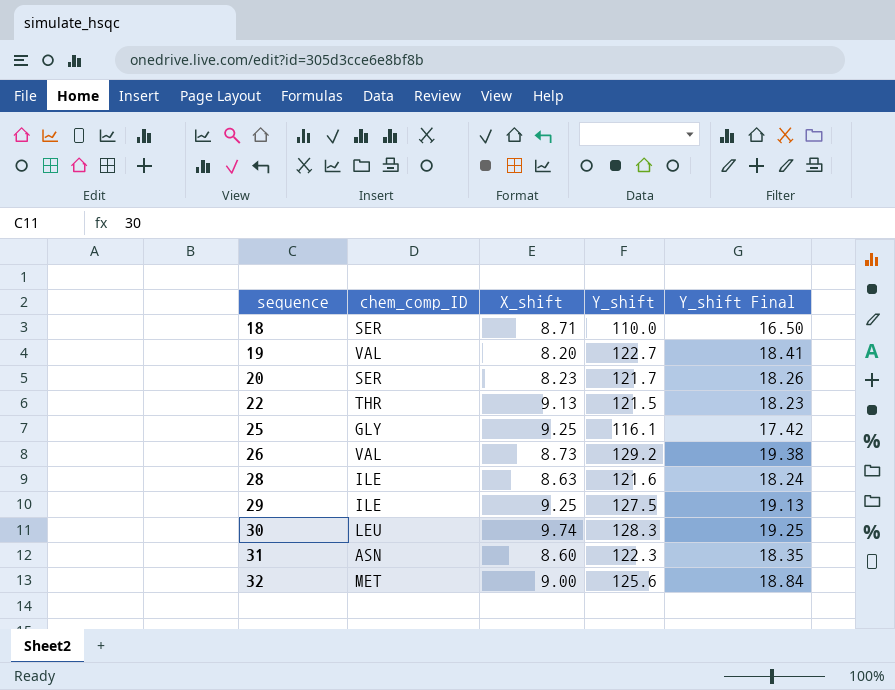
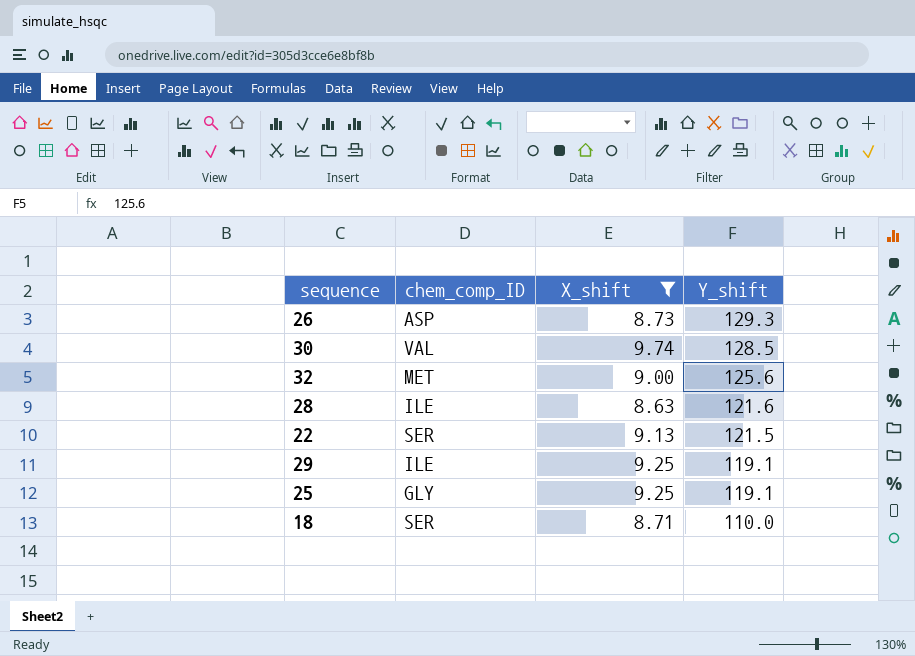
filter: none -> X_shift >= 8.63
row order: sequence ascending -> Y_shift descending
column Y_shift Final | formula: [Y_shift] * 0.15 -> none
26 | chem_comp_ID: VAL -> ASP
26 | Y_shift: 129.2 -> 129.3
30 | chem_comp_ID: LEU -> VAL
30 | Y_shift: 128.3 -> 128.5
22 | chem_comp_ID: THR -> SER
29 | Y_shift: 127.5 -> 119.1
25 | Y_shift: 116.1 -> 119.1

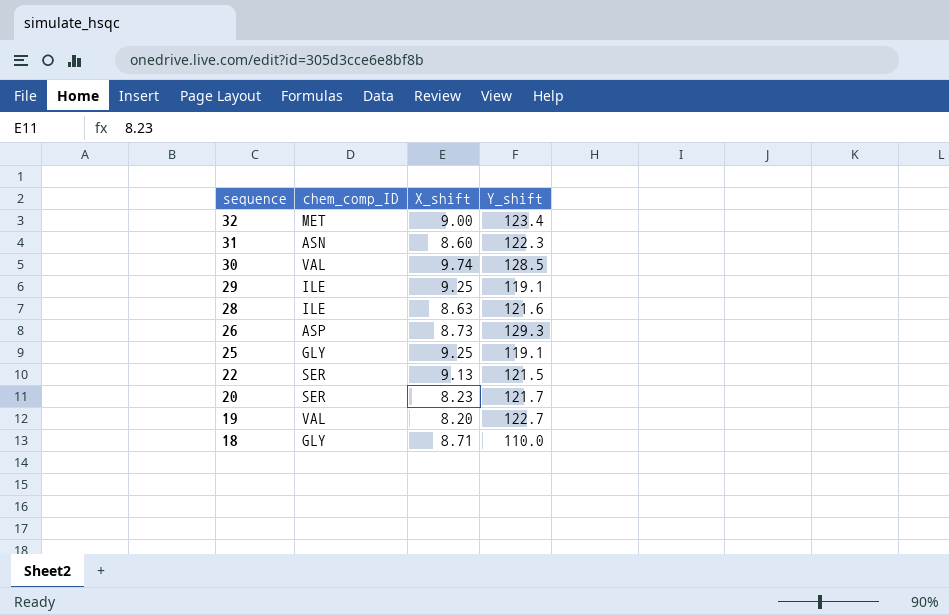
filter: X_shift >= 8.63 -> none
row order: Y_shift descending -> sequence descending
32 | Y_shift: 125.6 -> 123.4
18 | chem_comp_ID: SER -> GLY

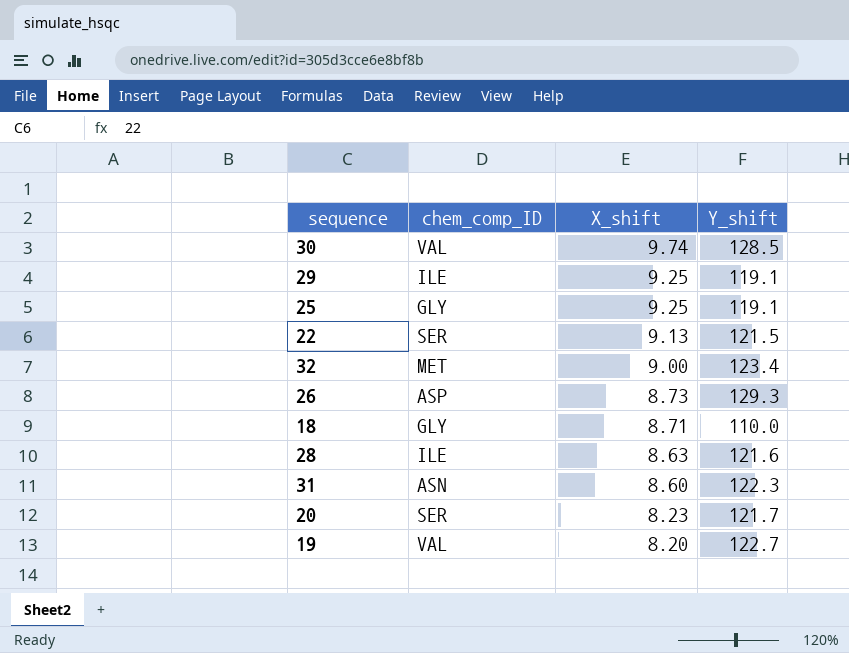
row order: sequence descending -> X_shift descending

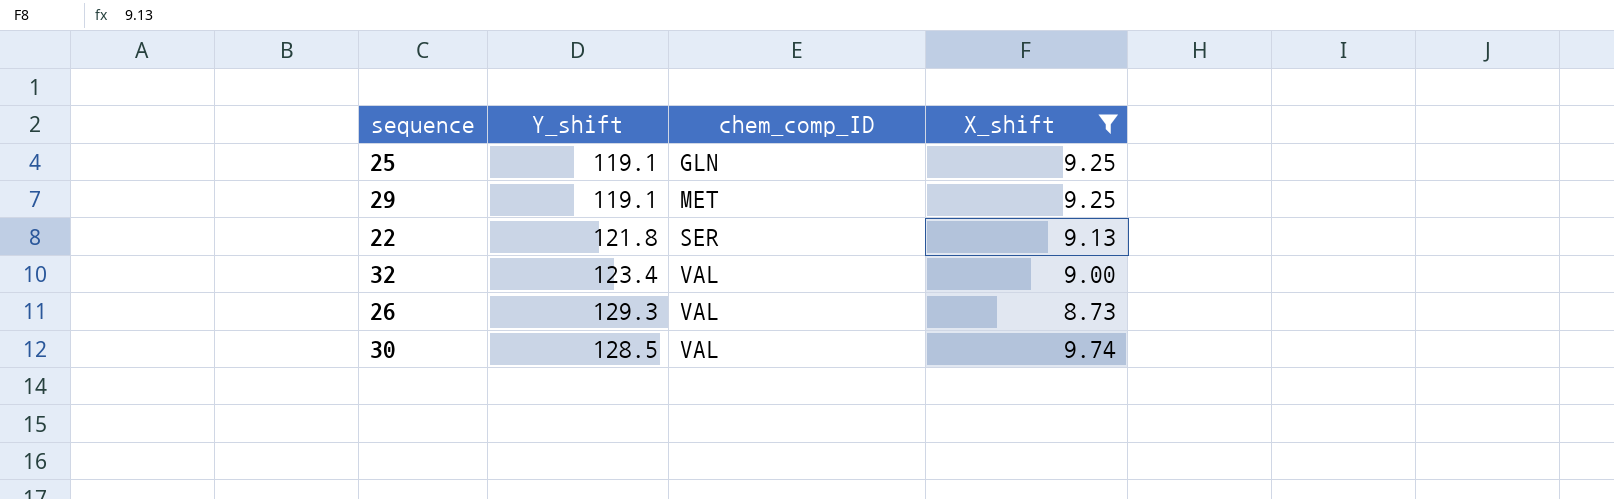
filter: none -> X_shift >= 8.73
row order: X_shift descending -> chem_comp_ID ascending
column Y_shift | position: 4 -> 2
25 | chem_comp_ID: GLY -> GLN
29 | chem_comp_ID: ILE -> MET
22 | Y_shift: 121.5 -> 121.8
32 | chem_comp_ID: MET -> VAL
26 | chem_comp_ID: ASP -> VAL

